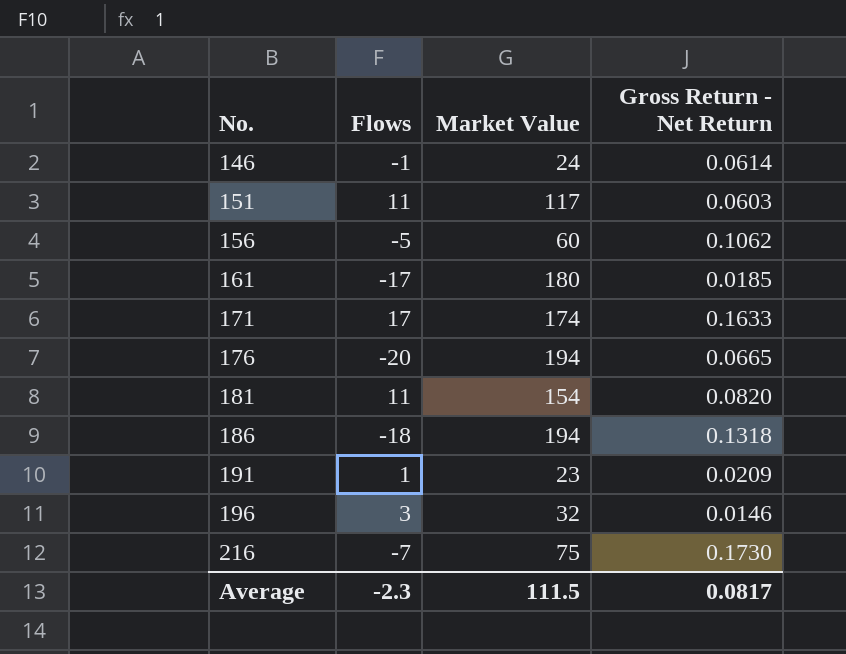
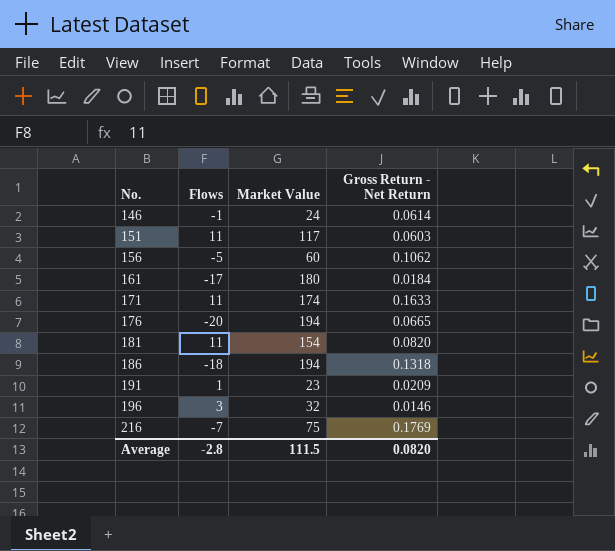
161 | Gross Return - Net Return: 0.0185 -> 0.0184
171 | Flows: 17 -> 11
216 | Gross Return - Net Return: 0.1730 -> 0.1769
Average | Flows: -2.3 -> -2.8
Average | Gross Return - Net Return: 0.0817 -> 0.0820

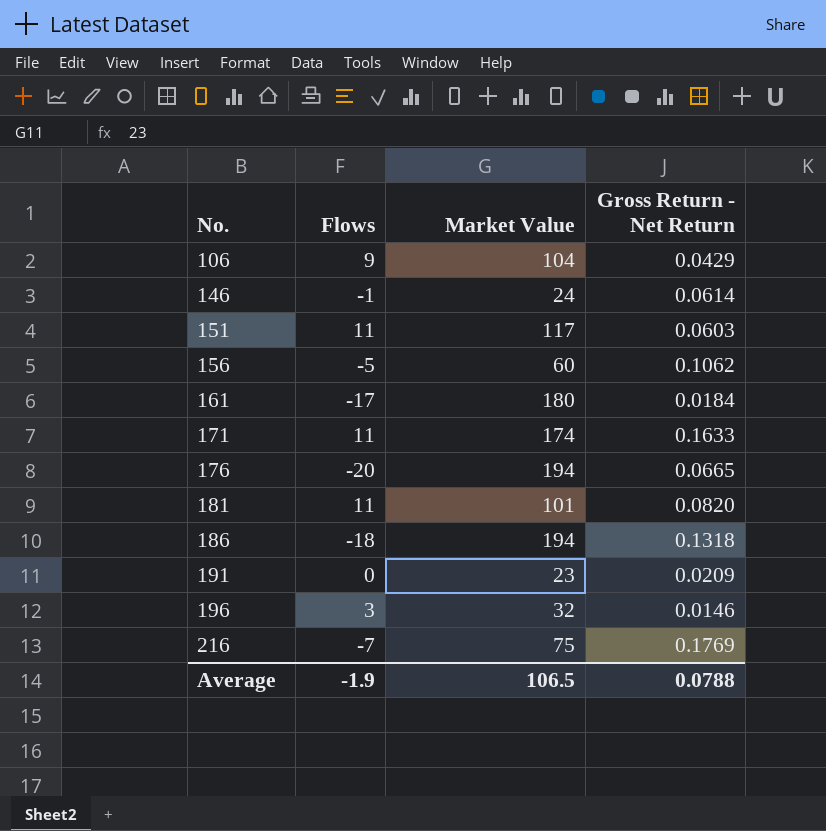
row 106: none -> 9 | 104 | 0.0429
181 | Market Value: 154 -> 101
191 | Flows: 1 -> 0
Average | Flows: -2.8 -> -1.9
Average | Market Value: 111.5 -> 106.5
Average | Gross Return - Net Return: 0.0820 -> 0.0788

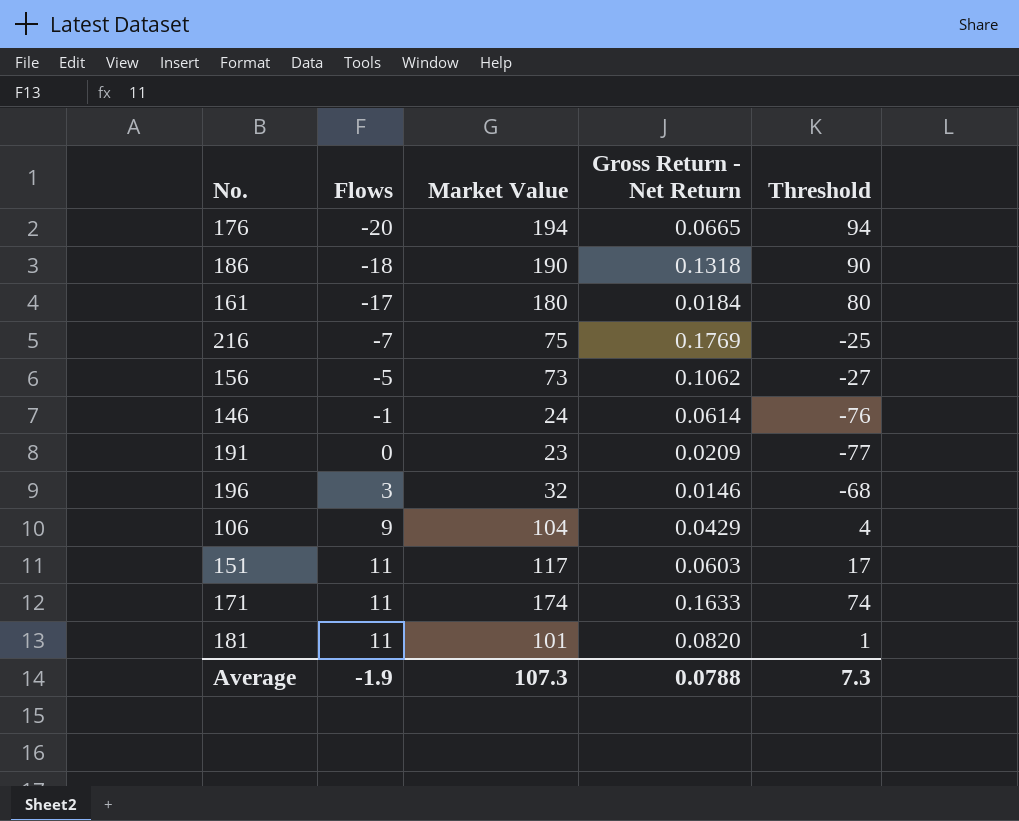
row order: No. ascending -> Flows ascending
column Threshold | formula: none -> [Market Value] - 100
186 | Market Value: 194 -> 190
156 | Market Value: 60 -> 73
Average | Market Value: 106.5 -> 107.3

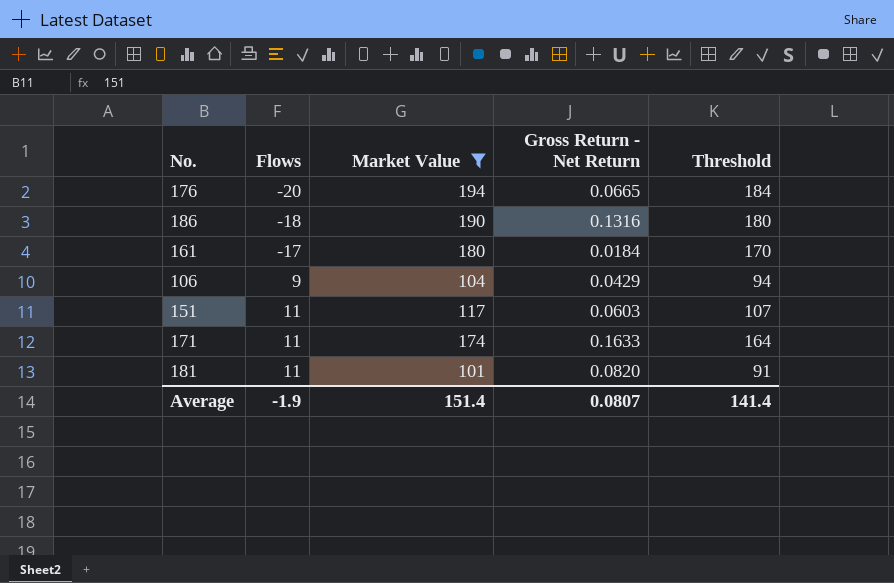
filter: none -> Market Value >= 101
column Threshold | formula: [Market Value] - 100 -> [Market Value] - 10
186 | Gross Return - Net Return: 0.1318 -> 0.1316
Average | Market Value: 107.3 -> 151.4
Average | Gross Return - Net Return: 0.0788 -> 0.0807
Average | Threshold: 7.3 -> 141.4

